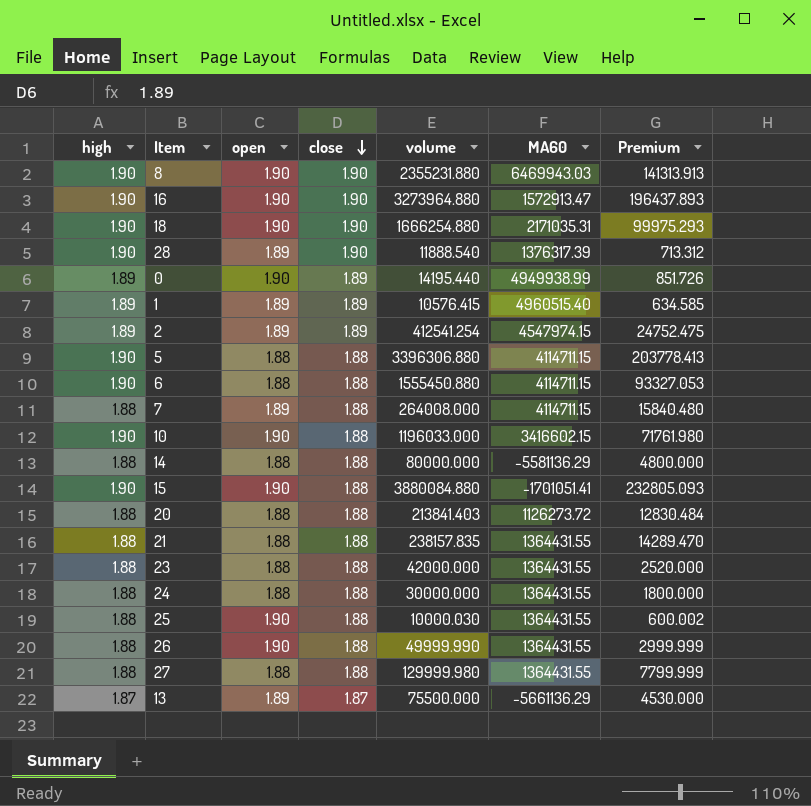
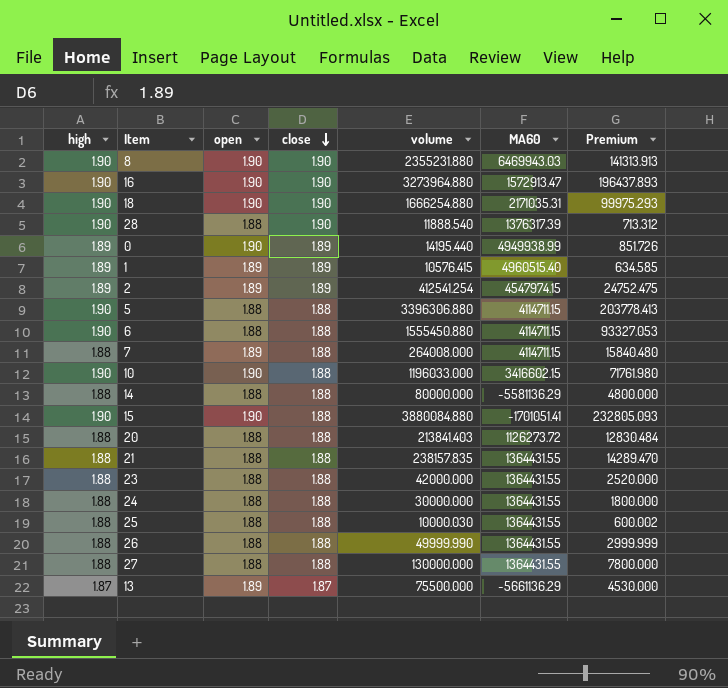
28 | open: 1.89 -> 1.88
25 | open: 1.90 -> 1.88
26 | open: 1.90 -> 1.88
27 | volume: 129999.980 -> 130000.000
27 | Premium: 7799.999 -> 7800.000

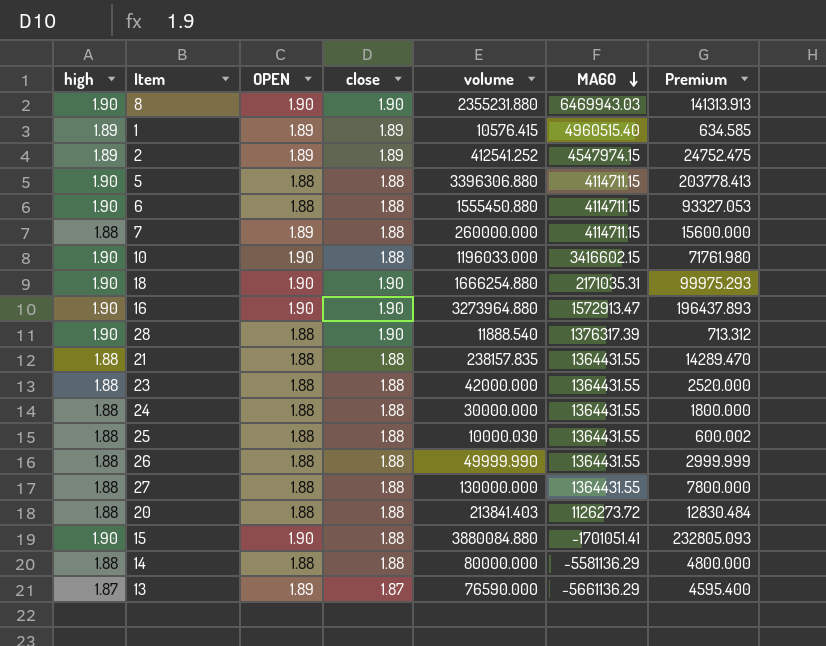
row order: close descending -> MA60 descending
column name: open -> OPEN
row 0: 1.89 | 1.90 | 1.89 | 14195.440 | 4949938.99 | 851.726 -> none
2 | volume: 412541.254 -> 412541.252
7 | volume: 264008.000 -> 260000.000
7 | Premium: 15840.480 -> 15600.000
13 | volume: 75500.000 -> 76590.000
13 | Premium: 4530.000 -> 4595.400

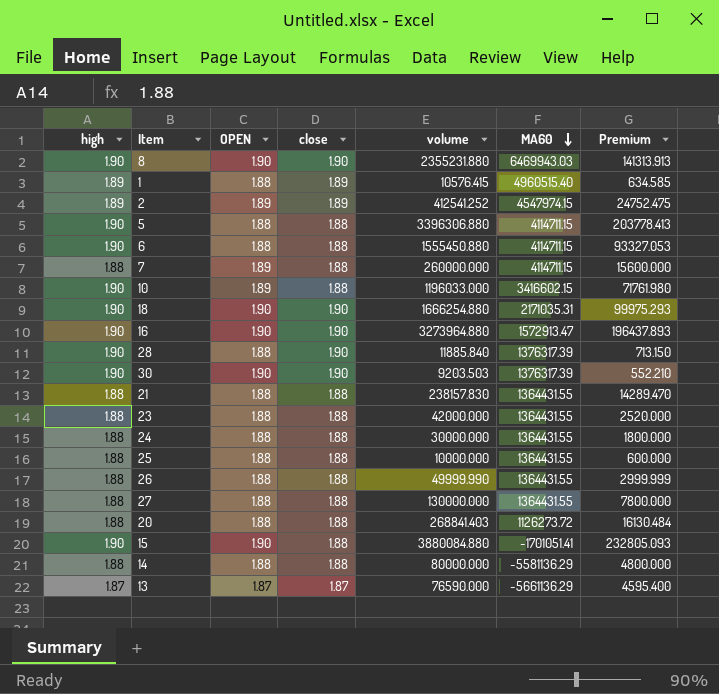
1 | OPEN: 1.89 -> 1.88
10 | OPEN: 1.90 -> 1.89
28 | volume: 11888.540 -> 11885.840
28 | Premium: 713.312 -> 713.150
row 30: none -> 1.90 | 1.90 | 1.90 | 9203.503 | 1376317.39 | 552.210
21 | volume: 238157.835 -> 238157.830
25 | volume: 10000.030 -> 10000.000
25 | Premium: 600.002 -> 600.000
20 | volume: 213841.403 -> 268841.403
20 | Premium: 12830.484 -> 16130.484
13 | OPEN: 1.89 -> 1.87

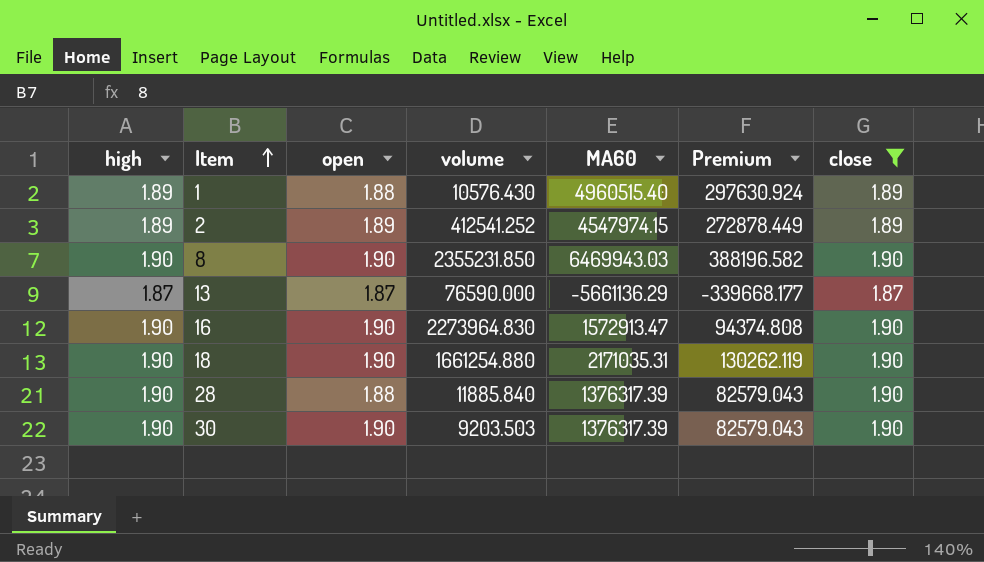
filter: none -> close != 1.88
row order: MA60 descending -> Item ascending
column name: OPEN -> open
column Premium | formula: [volume] * 0.06 -> [MA60] * 0.06
column close | position: 4 -> 7
1 | volume: 10576.415 -> 10576.430
8 | volume: 2355231.880 -> 2355231.850
16 | volume: 3273964.880 -> 2273964.830
18 | volume: 1666254.880 -> 1661254.880

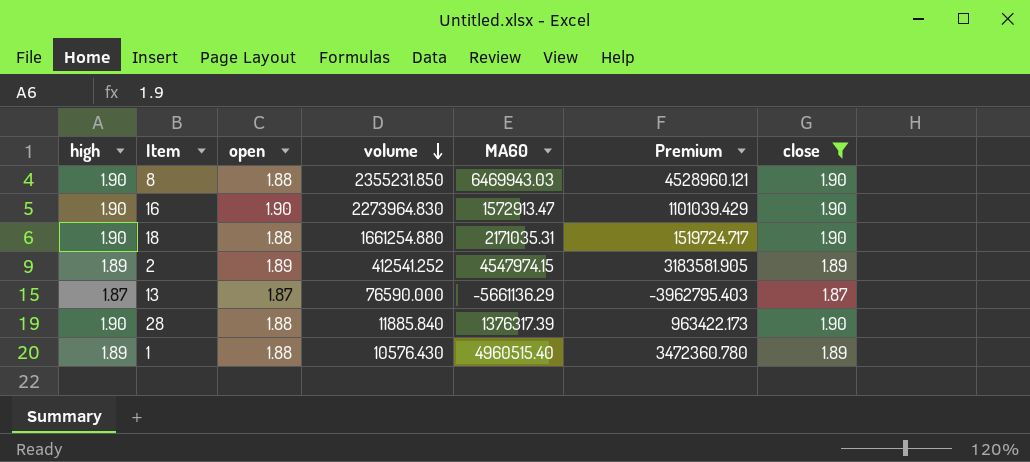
row order: Item ascending -> volume descending
column Premium | formula: [MA60] * 0.06 -> [MA60] * 0.7
row 30: 1.90 | 1.90 | 9203.503 | 1376317.39 | 82579.043 | 1.90 -> none
8 | open: 1.90 -> 1.88
18 | open: 1.90 -> 1.88

